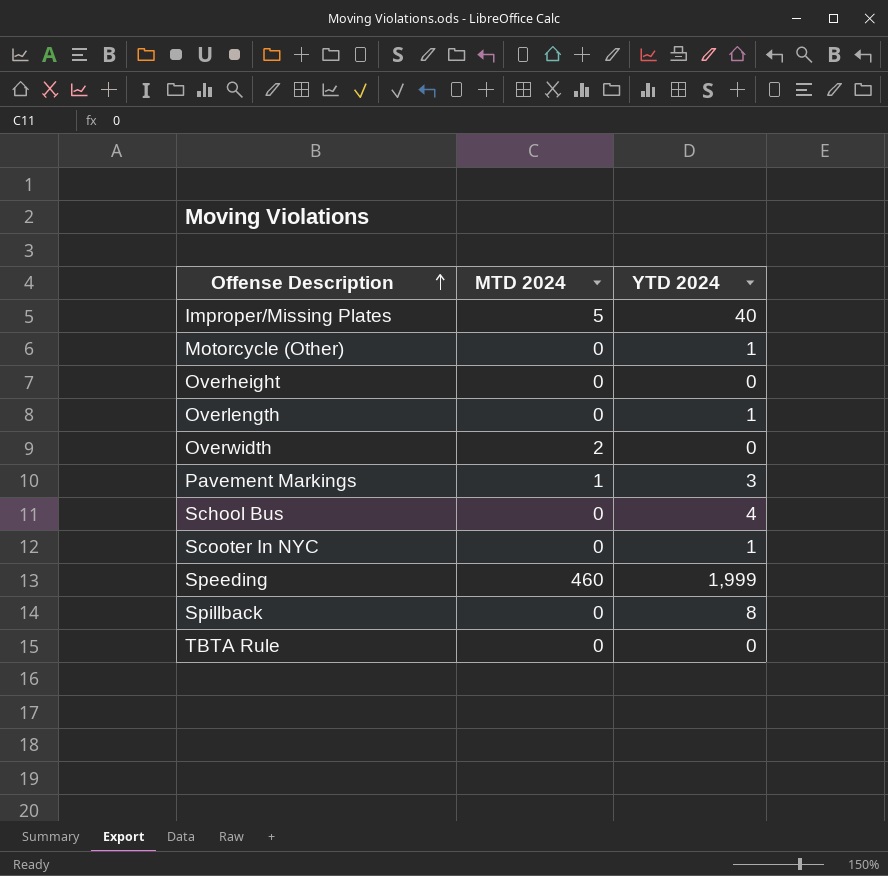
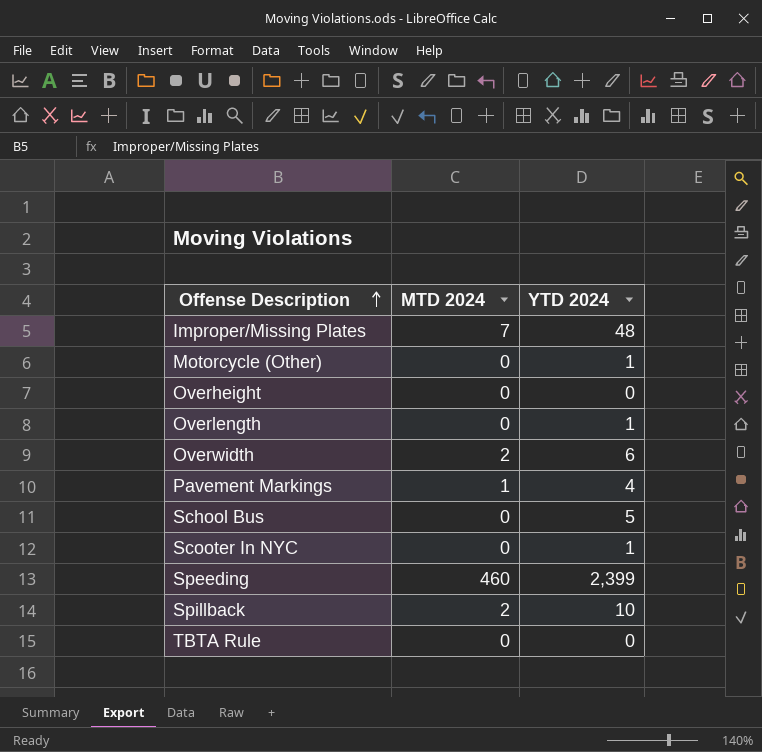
Improper/Missing Plates | MTD 2024: 5 -> 7
Improper/Missing Plates | YTD 2024: 40 -> 48
Overwidth | YTD 2024: 0 -> 6
Pavement Markings | YTD 2024: 3 -> 4
School Bus | YTD 2024: 4 -> 5
Speeding | YTD 2024: 1,999 -> 2,399
Spillback | MTD 2024: 0 -> 2
Spillback | YTD 2024: 8 -> 10

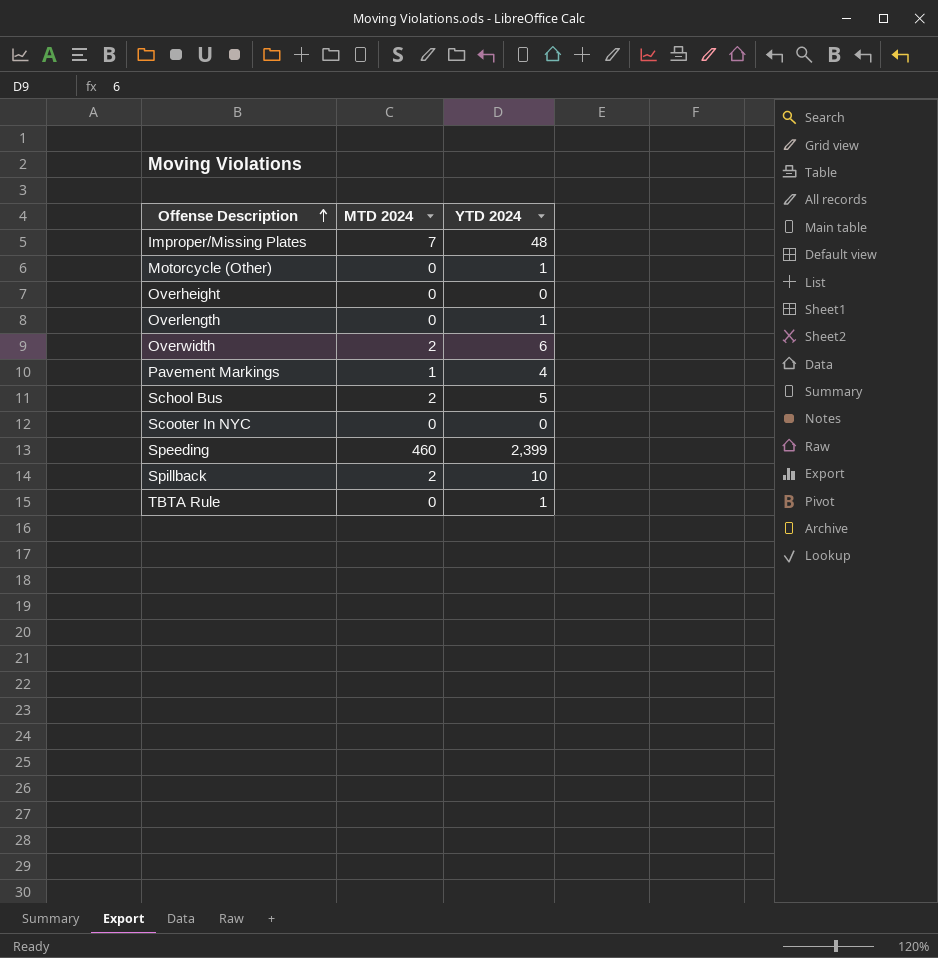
School Bus | MTD 2024: 0 -> 2
Scooter In NYC | YTD 2024: 1 -> 0
TBTA Rule | YTD 2024: 0 -> 1

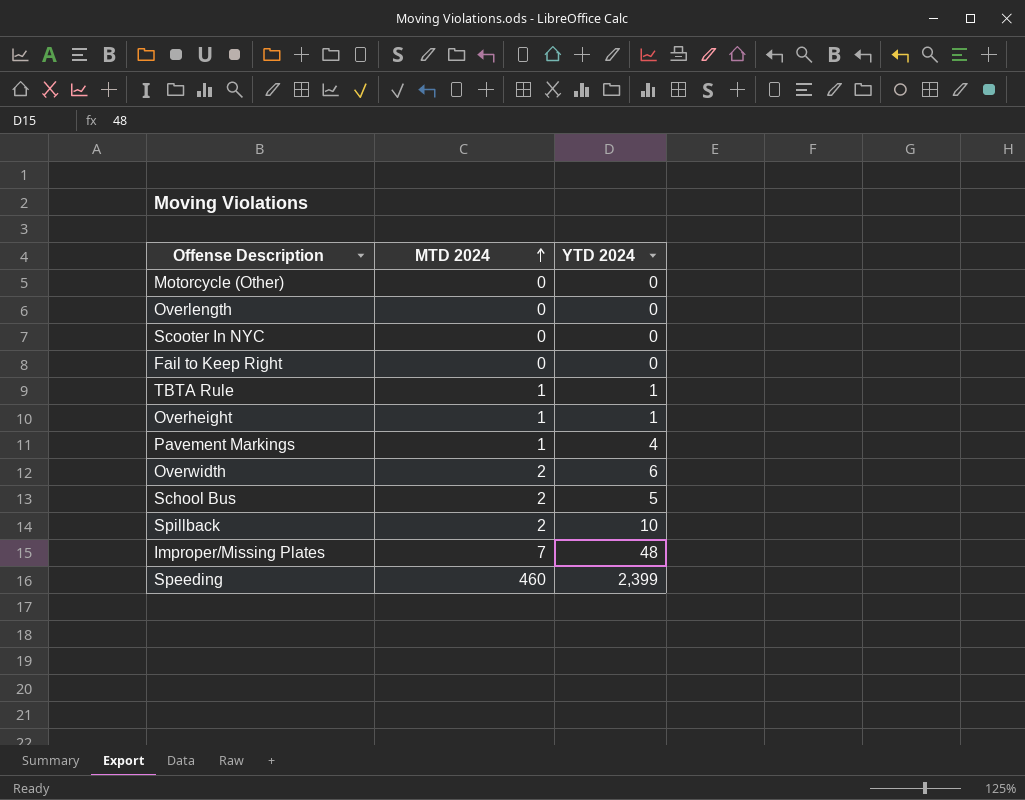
row order: Offense Description ascending -> MTD 2024 ascending
Motorcycle (Other) | YTD 2024: 1 -> 0
Overlength | YTD 2024: 1 -> 0
row Fail to Keep Right: none -> 0 | 0
TBTA Rule | MTD 2024: 0 -> 1
Overheight | MTD 2024: 0 -> 1
Overheight | YTD 2024: 0 -> 1

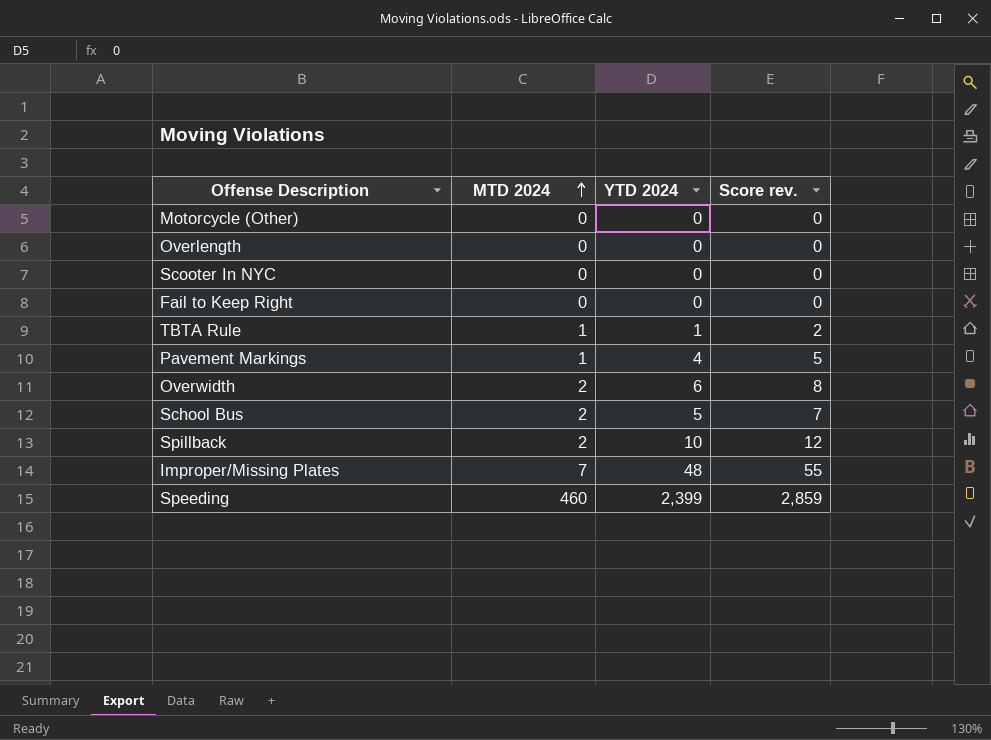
column Score rev. | formula: none -> [MTD 2024] + [YTD 2024]
row Overheight: 1 | 1 -> none

